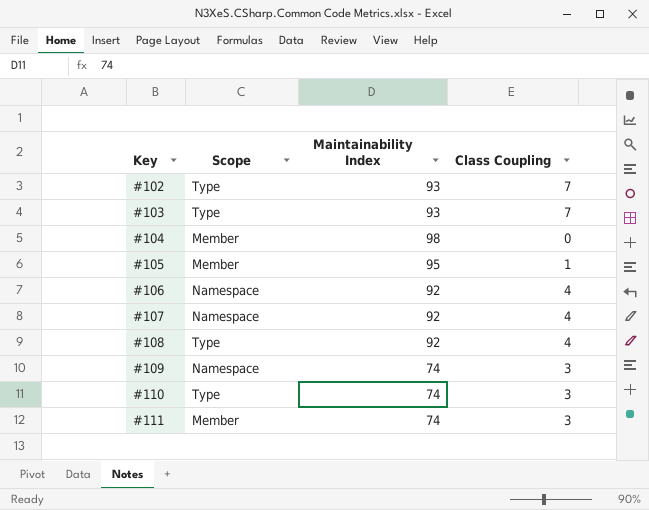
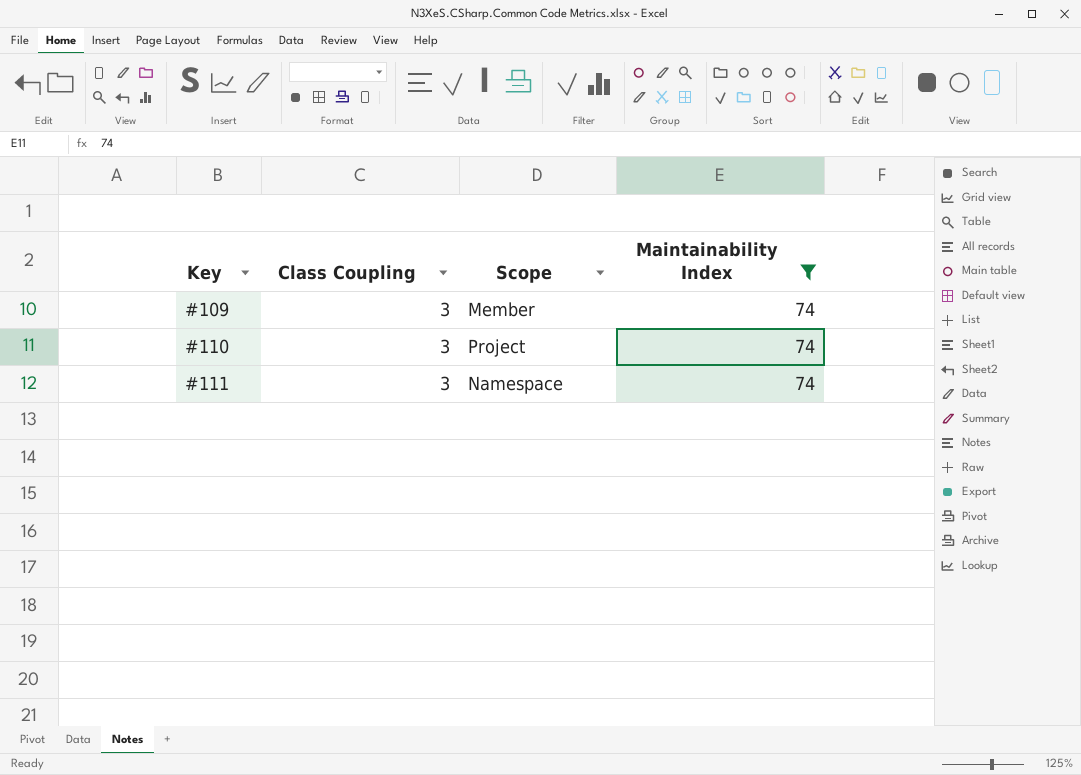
filter: none -> Maintainability Index = 74
column Class Coupling | position: 4 -> 2
#109 | Scope: Namespace -> Member
#110 | Scope: Type -> Project
#111 | Scope: Member -> Namespace

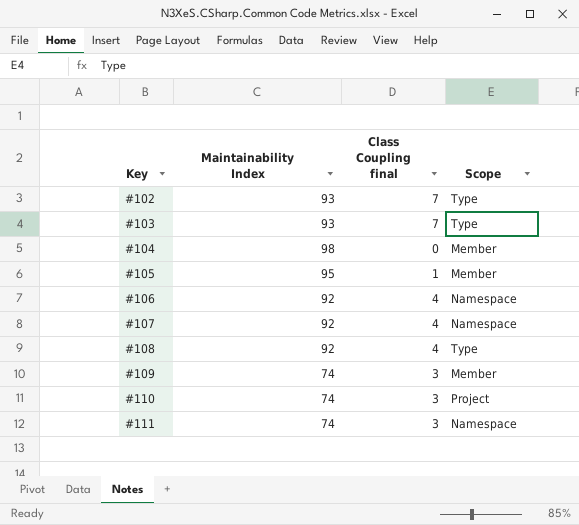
filter: Maintainability Index = 74 -> none
column Maintainability Index | position: 4 -> 2
column name: Class Coupling -> Class Coupling final

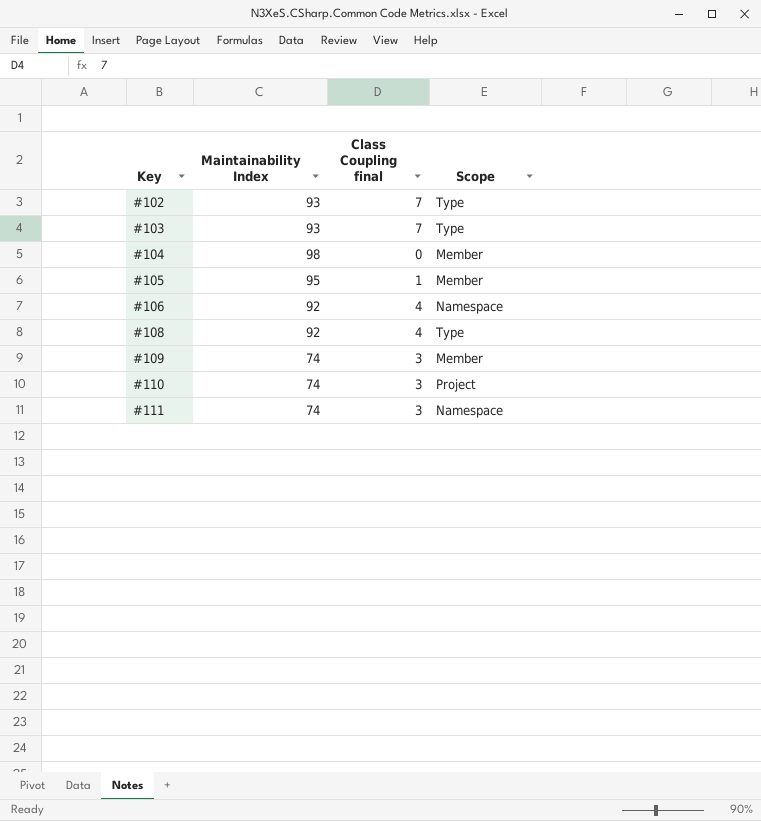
row #107: 92 | 4 | Namespace -> none

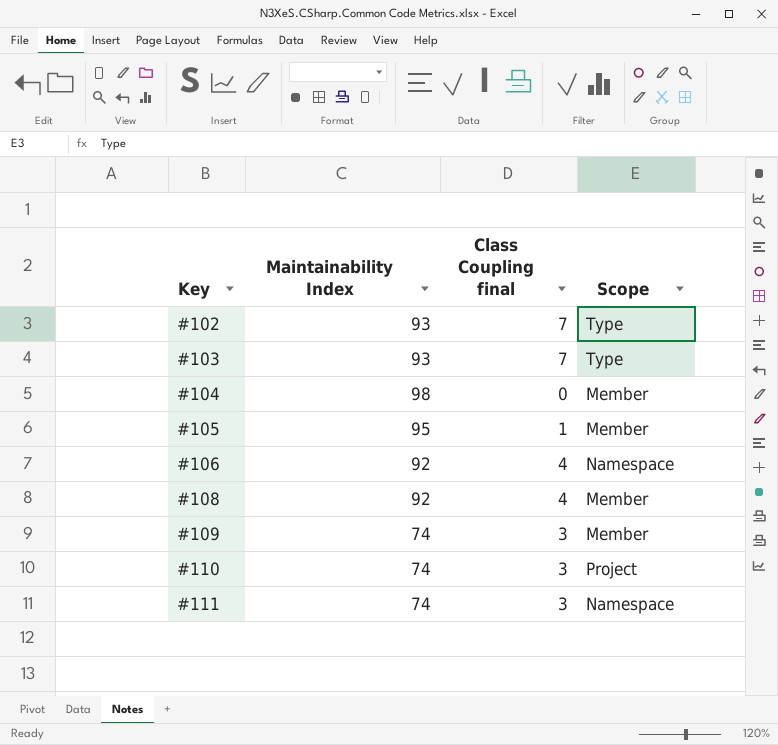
#108 | Scope: Type -> Member

